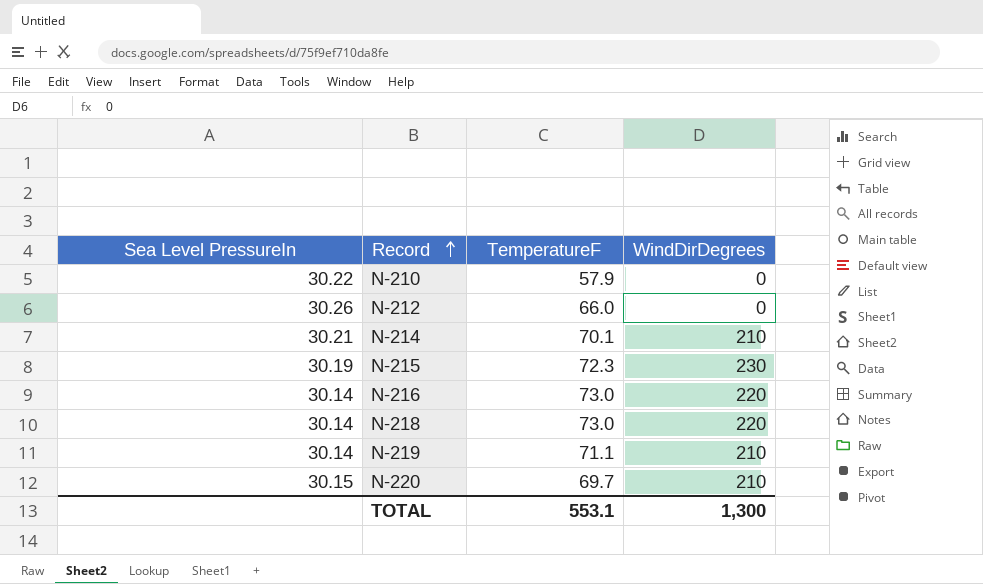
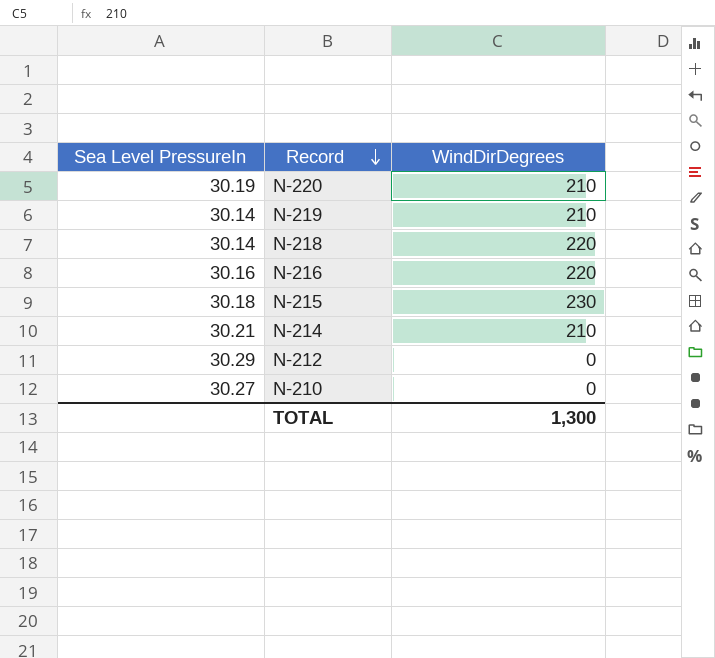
row order: Record ascending -> Record descending
column TemperatureF | position: 3 -> none
N-220 | Sea Level PressureIn: 30.15 -> 30.19
N-216 | Sea Level PressureIn: 30.14 -> 30.16
N-215 | Sea Level PressureIn: 30.19 -> 30.18
N-212 | Sea Level PressureIn: 30.26 -> 30.29
N-210 | Sea Level PressureIn: 30.22 -> 30.27

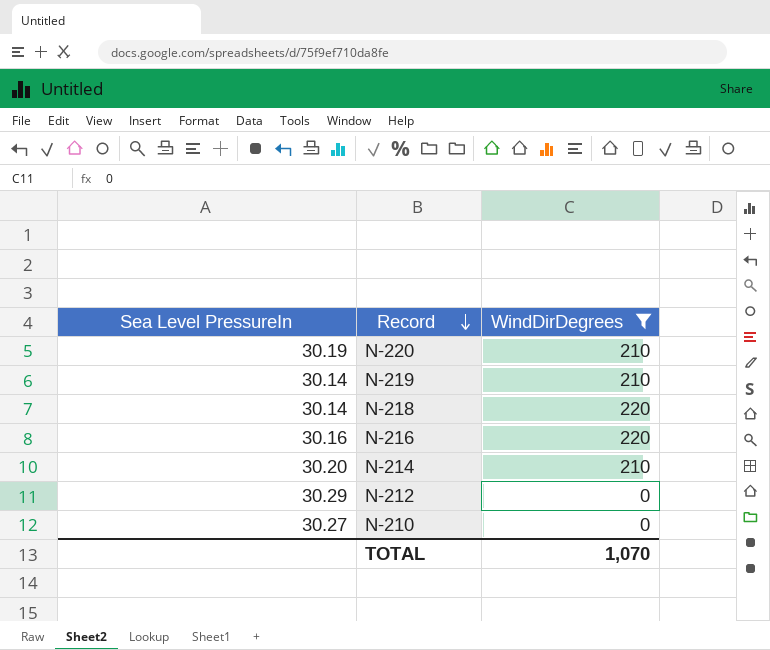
filter: none -> WindDirDegrees != 230
N-214 | Sea Level PressureIn: 30.21 -> 30.20
TOTAL | WindDirDegrees: 1,300 -> 1,070

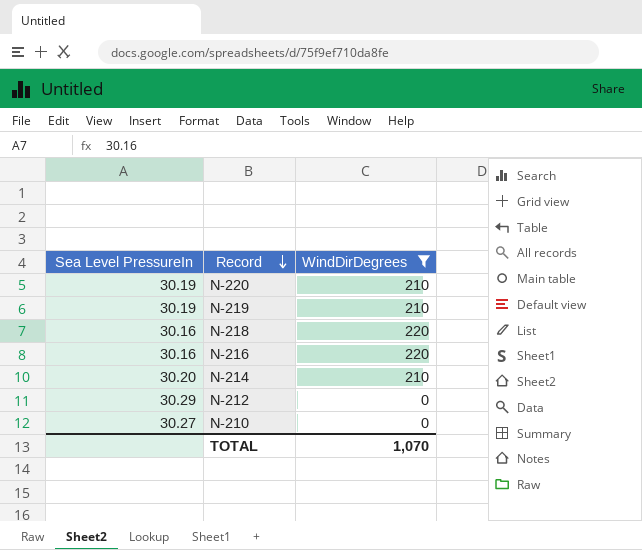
N-219 | Sea Level PressureIn: 30.14 -> 30.19
N-218 | Sea Level PressureIn: 30.14 -> 30.16

